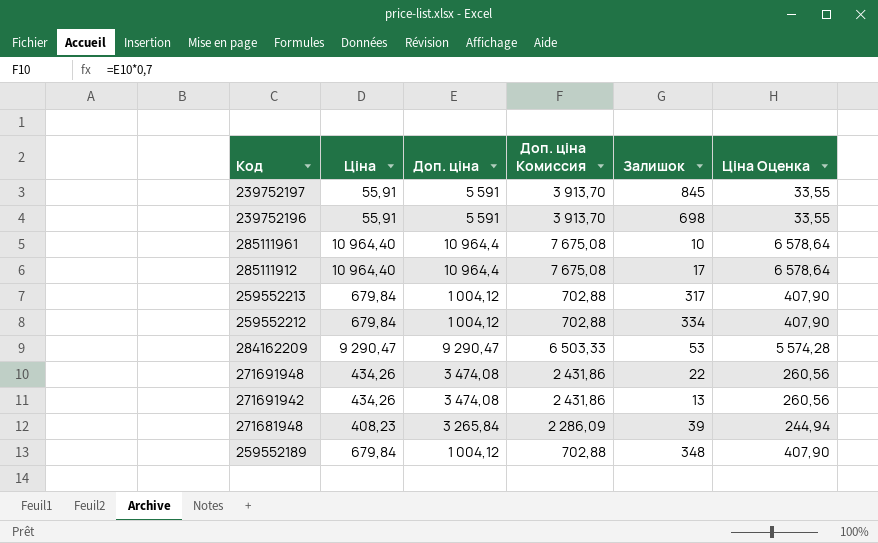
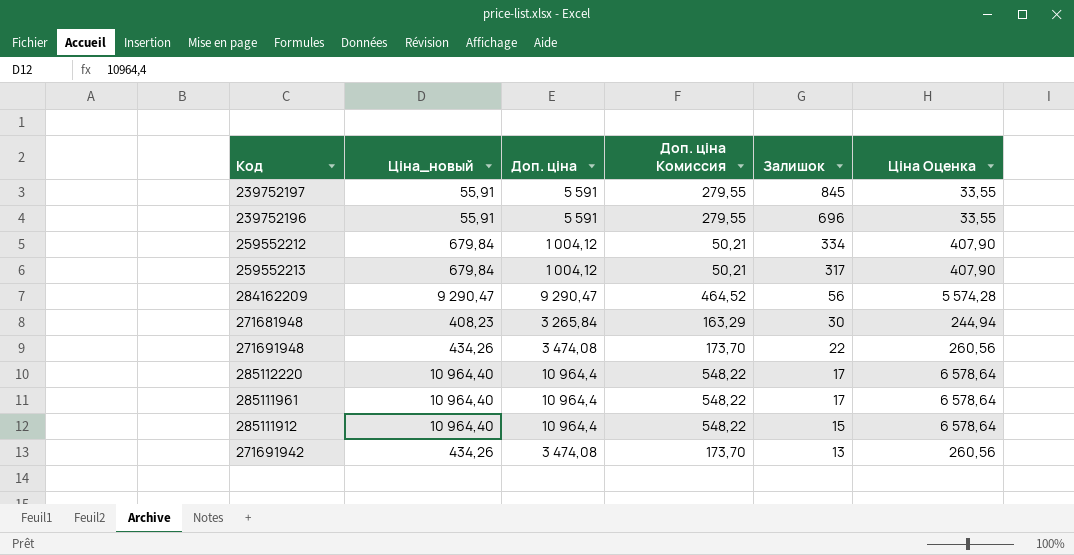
row order: none -> Залишок descending
column name: Ціна -> Ціна_новый
column Доп. ціна Комиссия | formula: [Доп. ціна] * 0,7 -> [Доп. ціна] * 0,05
row 259552189: 679,84 | 1 004,12 | 702,88 | 348 | 407,90 -> none
239752196 | Залишок: 698 -> 696
284162209 | Залишок: 53 -> 56
271681948 | Залишок: 39 -> 30
row 285112220: none -> 10 964,40 | 10 964,4 | 548,22 | 17 | 6 578,64
285111961 | Залишок: 10 -> 17
285111912 | Залишок: 17 -> 15

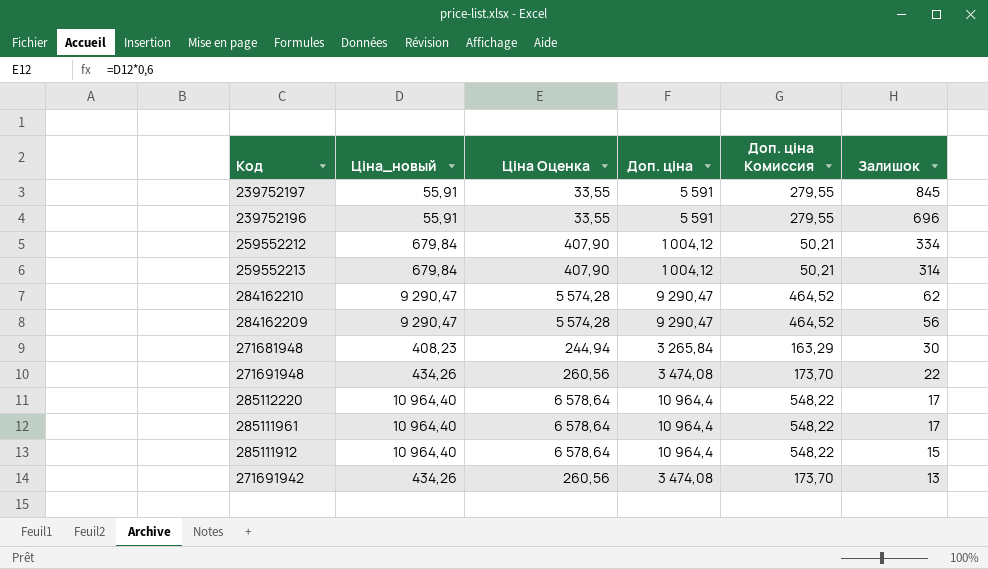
column Ціна Оценка | position: 6 -> 3
259552213 | Залишок: 317 -> 314
row 284162210: none -> 9 290,47 | 5 574,28 | 9 290,47 | 464,52 | 62

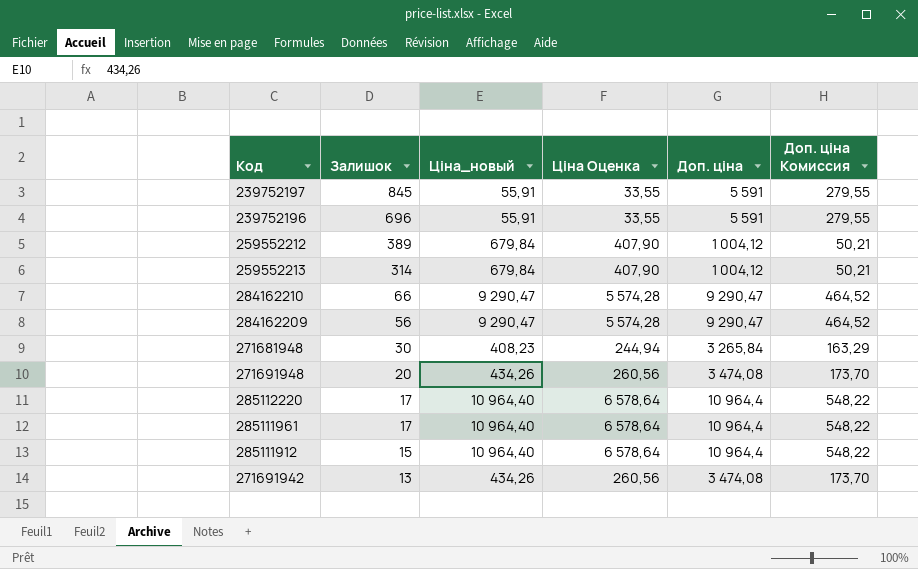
column Залишок | position: 6 -> 2
259552212 | Залишок: 334 -> 389
284162210 | Залишок: 62 -> 66
271691948 | Залишок: 22 -> 20

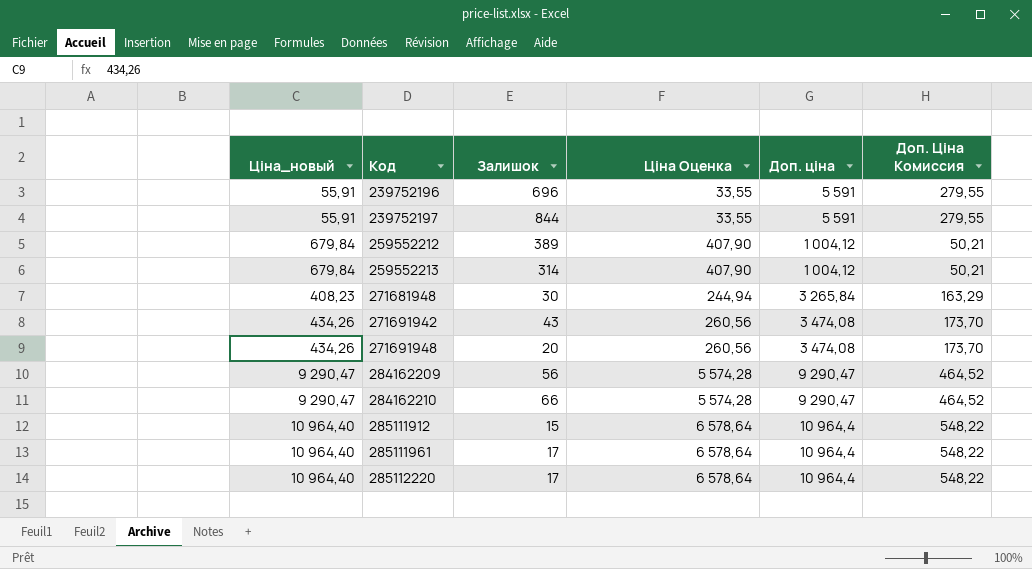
row order: Залишок descending -> Код ascending
column Ціна_новый | position: 3 -> 1
column name: Доп. ціна Комиссия -> Доп. Ціна Комиссия
239752197 | Залишок: 845 -> 844
271691942 | Залишок: 13 -> 43

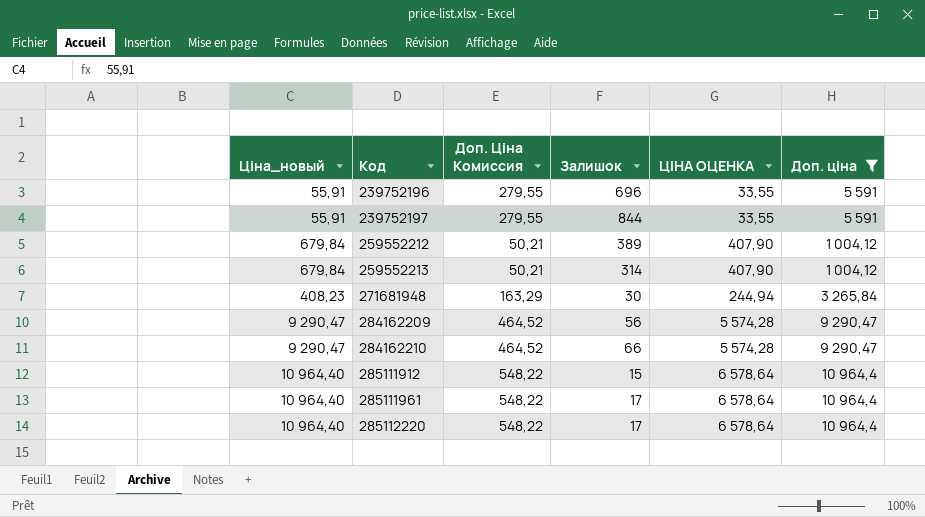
filter: none -> Доп. ціна != 3 474,08
column Доп. Ціна Комиссия | position: 6 -> 3
column name: Ціна Оценка -> ЦІНА ОЦЕНКА

